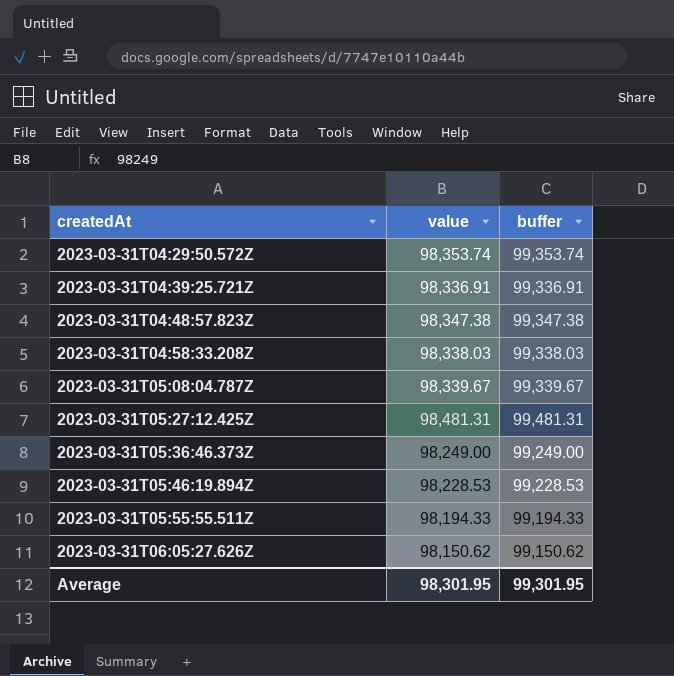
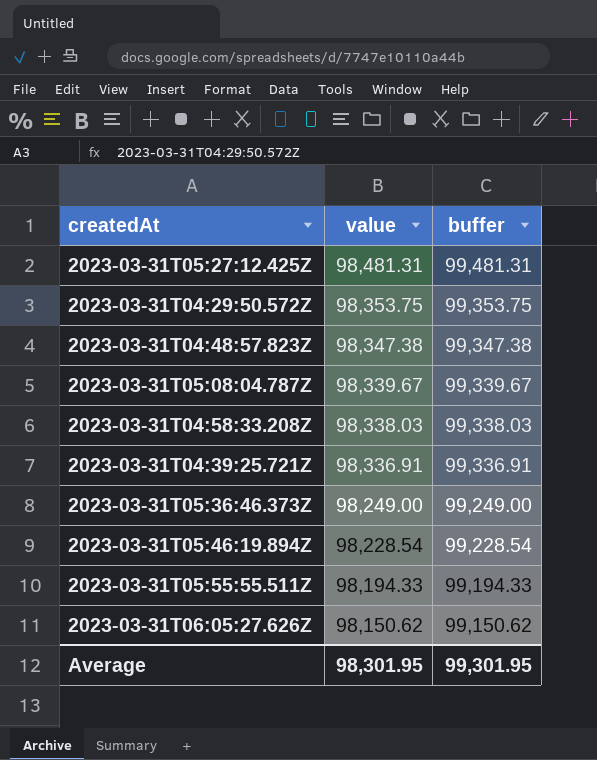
row order: createdAt ascending -> value descending
2023-03-31T04:29:50.572Z | value: 98,353.74 -> 98,353.75
2023-03-31T04:29:50.572Z | buffer: 99,353.74 -> 99,353.75
2023-03-31T05:46:19.894Z | value: 98,228.53 -> 98,228.54
2023-03-31T05:46:19.894Z | buffer: 99,228.53 -> 99,228.54

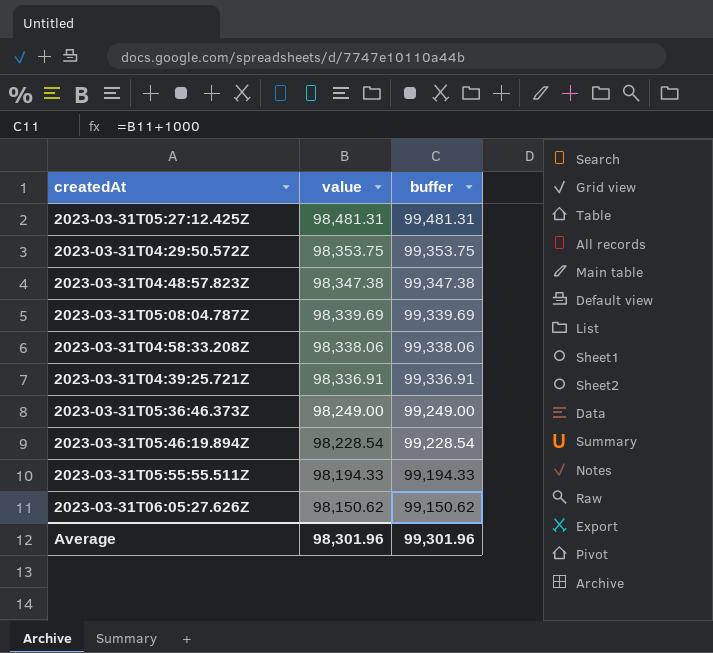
2023-03-31T05:08:04.787Z | value: 98,339.67 -> 98,339.69
2023-03-31T05:08:04.787Z | buffer: 99,339.67 -> 99,339.69
2023-03-31T04:58:33.208Z | value: 98,338.03 -> 98,338.06
2023-03-31T04:58:33.208Z | buffer: 99,338.03 -> 99,338.06
Average | value: 98,301.95 -> 98,301.96
Average | buffer: 99,301.95 -> 99,301.96

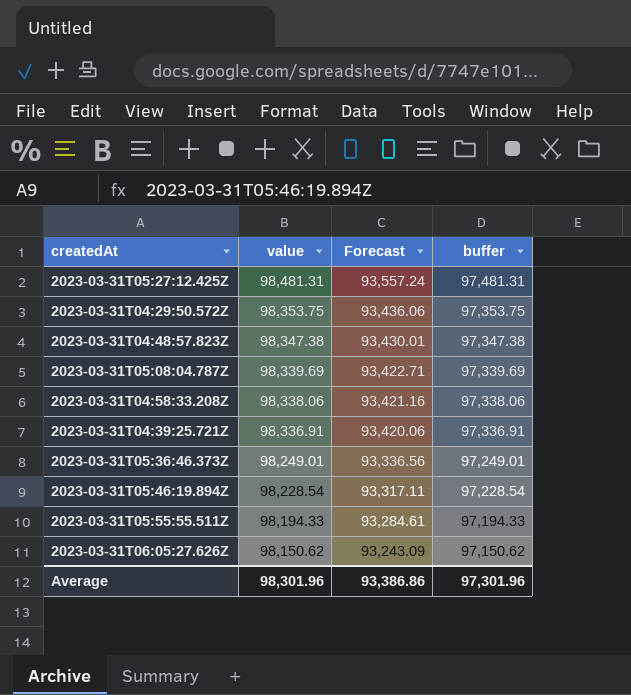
column Forecast | formula: none -> [value] * 0.95
column buffer | formula: [value] + 1000 -> [value] - 1000
2023-03-31T05:36:46.373Z | value: 98,249.00 -> 98,249.01
Average | buffer: 99,301.96 -> 97,301.96

